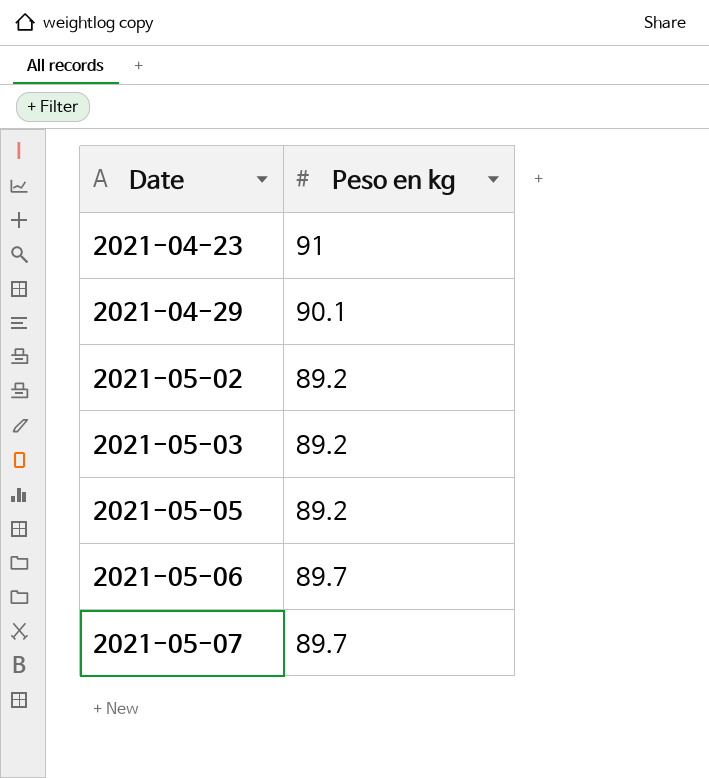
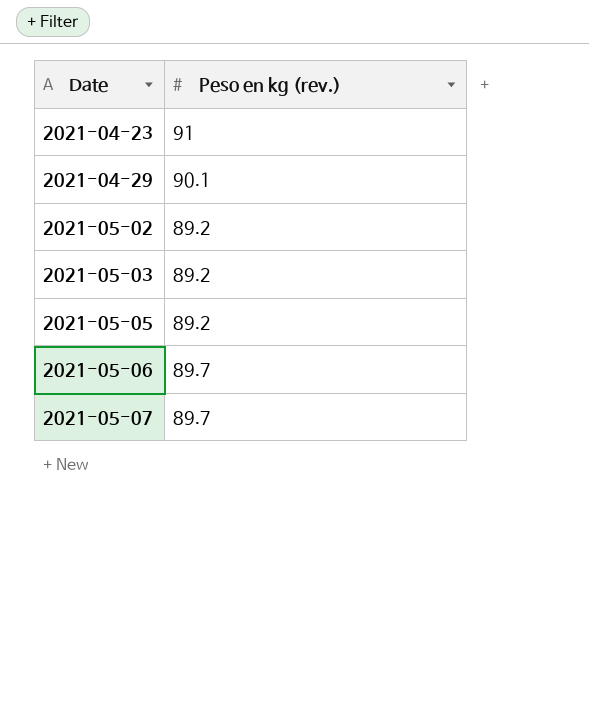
column name: Peso en kg -> Peso en kg (rev.)

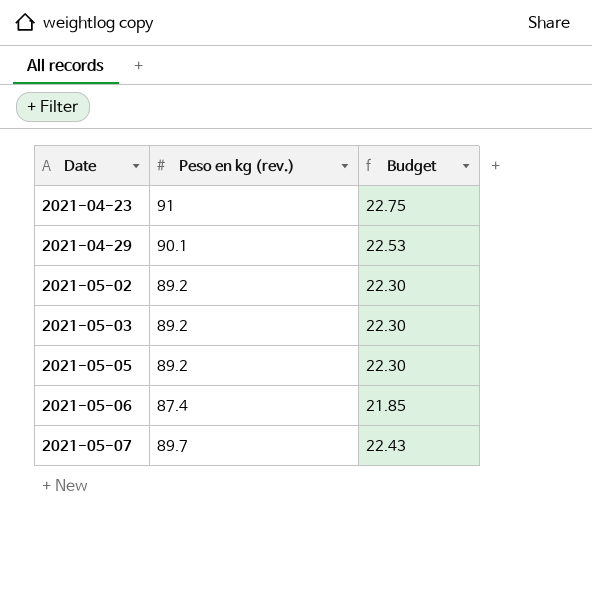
column Budget | formula: none -> [Peso en kg (rev.)] * 0.25
2021-05-06 | Peso en kg (rev.): 89.7 -> 87.4

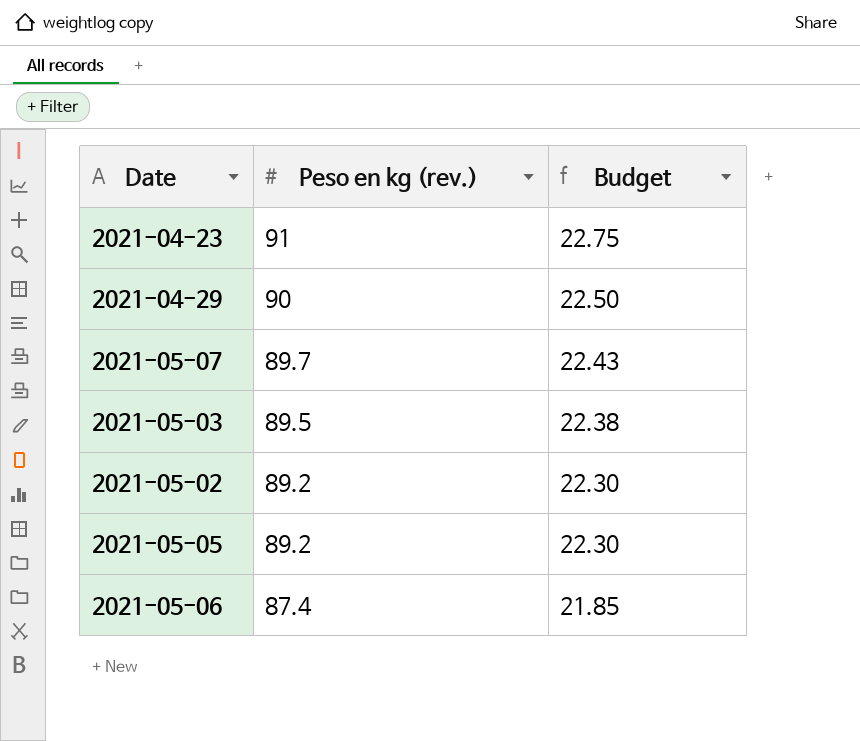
row order: Date ascending -> Peso en kg (rev.) descending
2021-04-29 | Peso en kg (rev.): 90.1 -> 90
2021-04-29 | Budget: 22.53 -> 22.50
2021-05-03 | Peso en kg (rev.): 89.2 -> 89.5
2021-05-03 | Budget: 22.30 -> 22.38

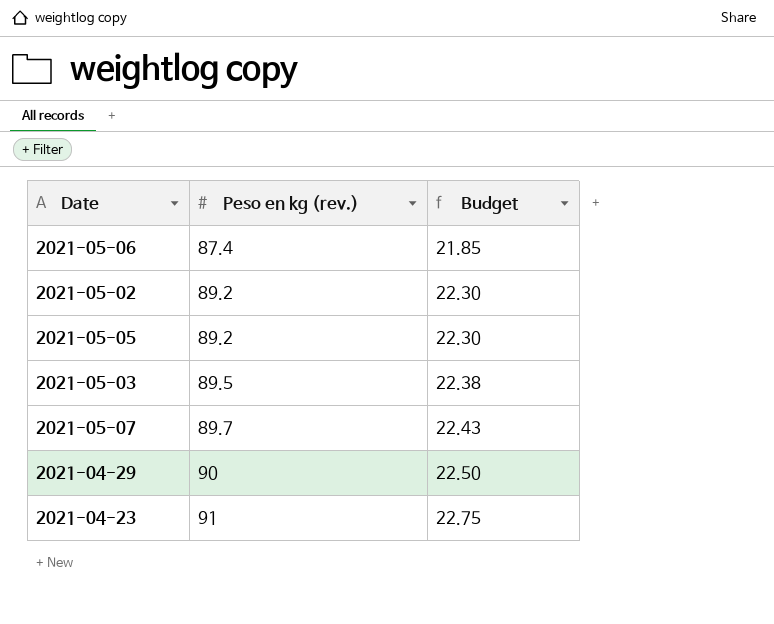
row order: Peso en kg (rev.) descending -> Peso en kg (rev.) ascending

